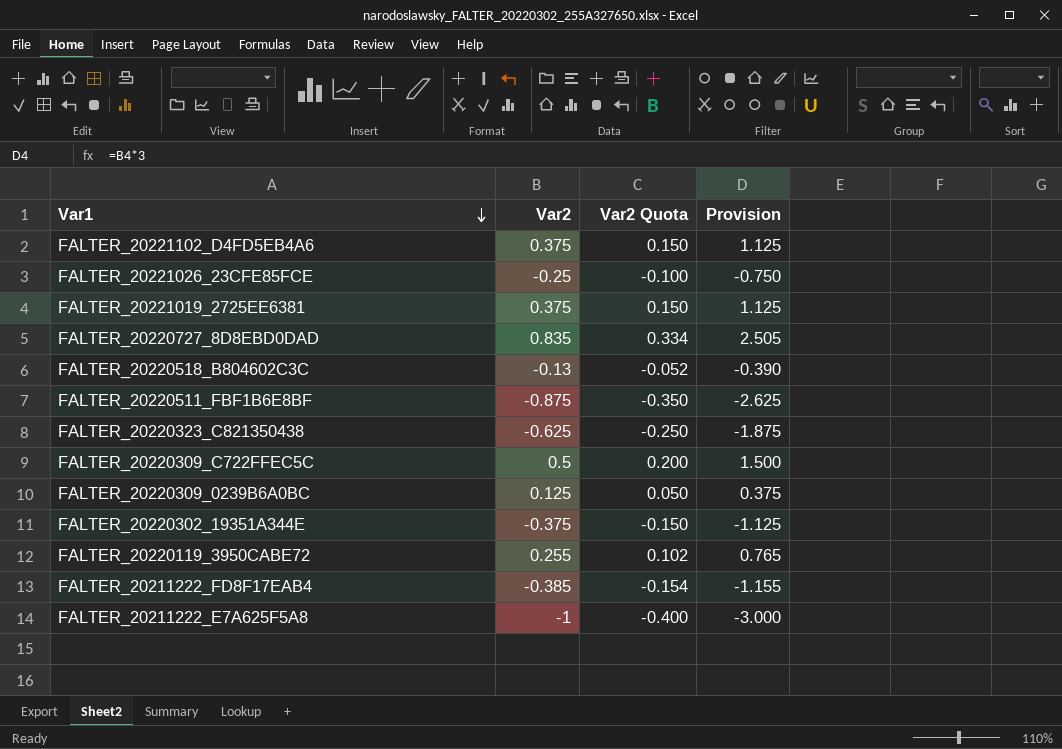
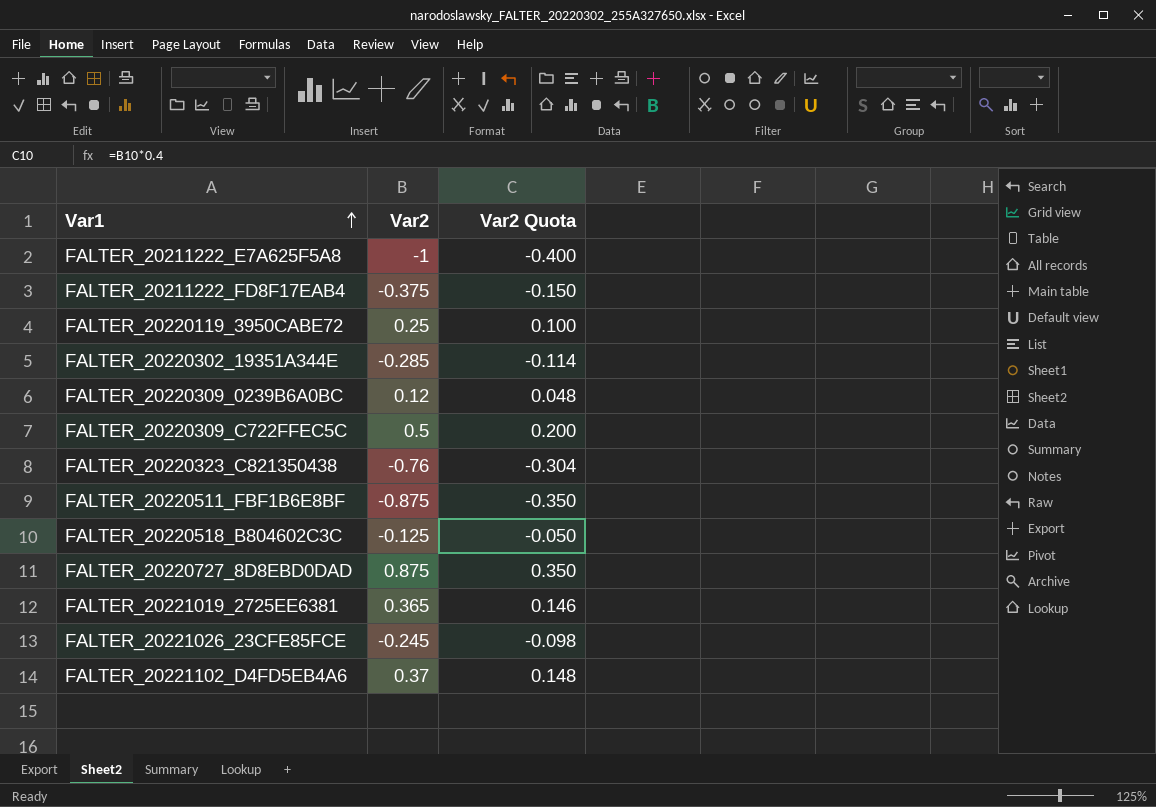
row order: Var1 descending -> Var1 ascending
column Provision | formula: [Var2] * 3 -> none
FALTER_20211222_FD8F17EAB4 | Var2: -0.385 -> -0.375
FALTER_20211222_FD8F17EAB4 | Var2 Quota: -0.154 -> -0.150
FALTER_20220119_3950CABE72 | Var2: 0.255 -> 0.25
FALTER_20220119_3950CABE72 | Var2 Quota: 0.102 -> 0.100
FALTER_20220302_19351A344E | Var2: -0.375 -> -0.285
FALTER_20220302_19351A344E | Var2 Quota: -0.150 -> -0.114
FALTER_20220309_0239B6A0BC | Var2: 0.125 -> 0.12
FALTER_20220309_0239B6A0BC | Var2 Quota: 0.050 -> 0.048
FALTER_20220323_C821350438 | Var2: -0.625 -> -0.76
FALTER_20220323_C821350438 | Var2 Quota: -0.250 -> -0.304
FALTER_20220518_B804602C3C | Var2: -0.13 -> -0.125
FALTER_20220518_B804602C3C | Var2 Quota: -0.052 -> -0.050
FALTER_20220727_8D8EBD0DAD | Var2: 0.835 -> 0.875
FALTER_20220727_8D8EBD0DAD | Var2 Quota: 0.334 -> 0.350
FALTER_20221019_2725EE6381 | Var2: 0.375 -> 0.365
FALTER_20221019_2725EE6381 | Var2 Quota: 0.150 -> 0.146
FALTER_20221026_23CFE85FCE | Var2: -0.25 -> -0.245
FALTER_20221026_23CFE85FCE | Var2 Quota: -0.100 -> -0.098
FALTER_20221102_D4FD5EB4A6 | Var2: 0.375 -> 0.37
FALTER_20221102_D4FD5EB4A6 | Var2 Quota: 0.150 -> 0.148

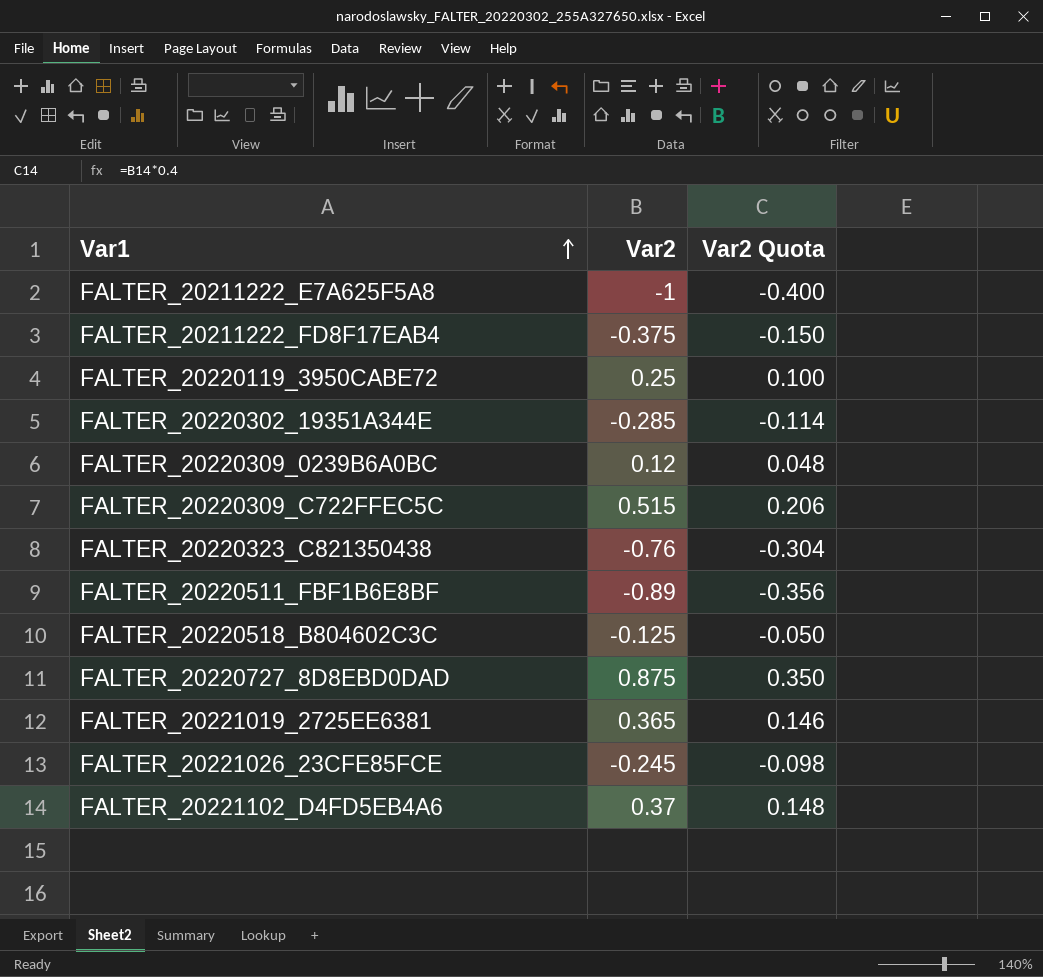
FALTER_20220309_C722FFEC5C | Var2: 0.5 -> 0.515
FALTER_20220309_C722FFEC5C | Var2 Quota: 0.200 -> 0.206
FALTER_20220511_FBF1B6E8BF | Var2: -0.875 -> -0.89
FALTER_20220511_FBF1B6E8BF | Var2 Quota: -0.350 -> -0.356

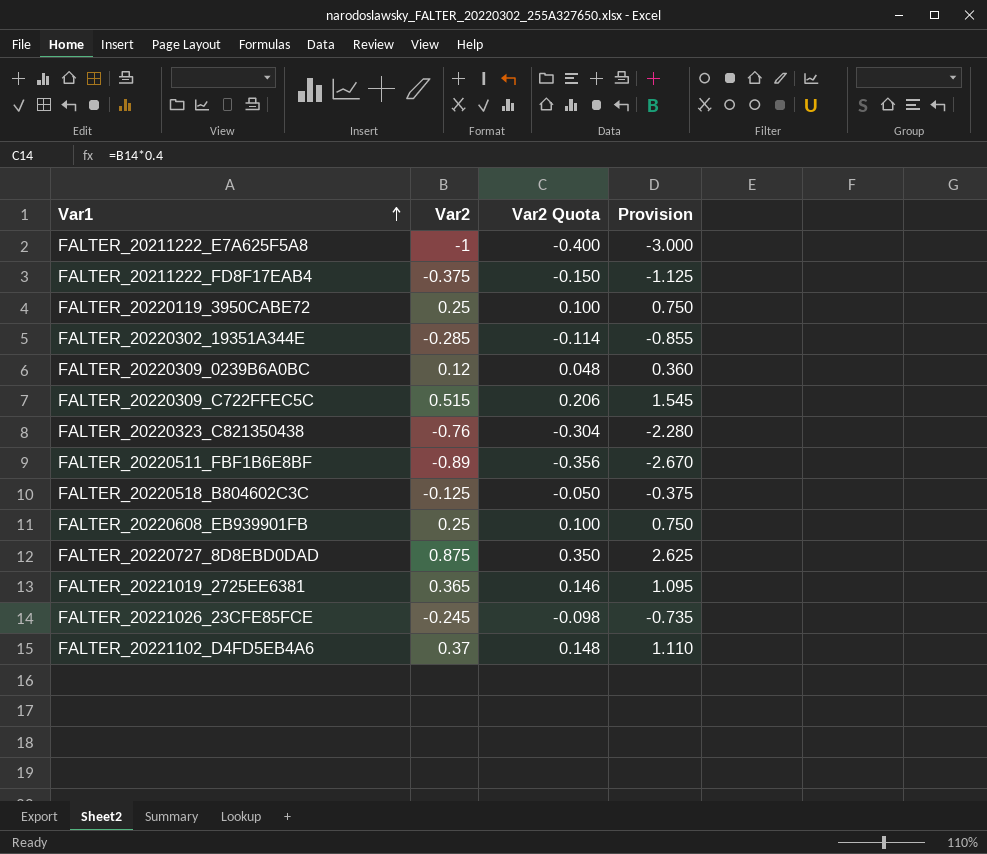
column Provision | formula: none -> [Var2] * 3
row FALTER_20220608_EB939901FB: none -> 0.25 | 0.100 | 0.750

